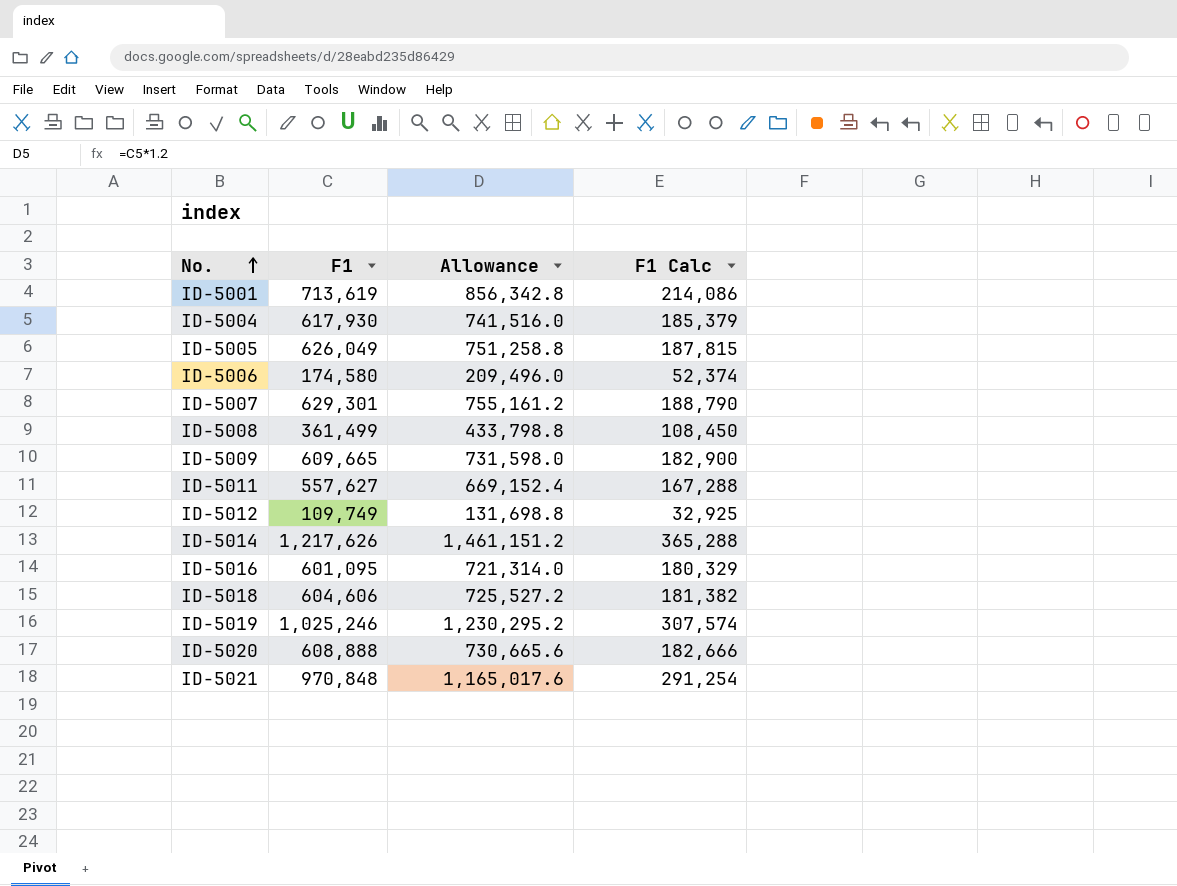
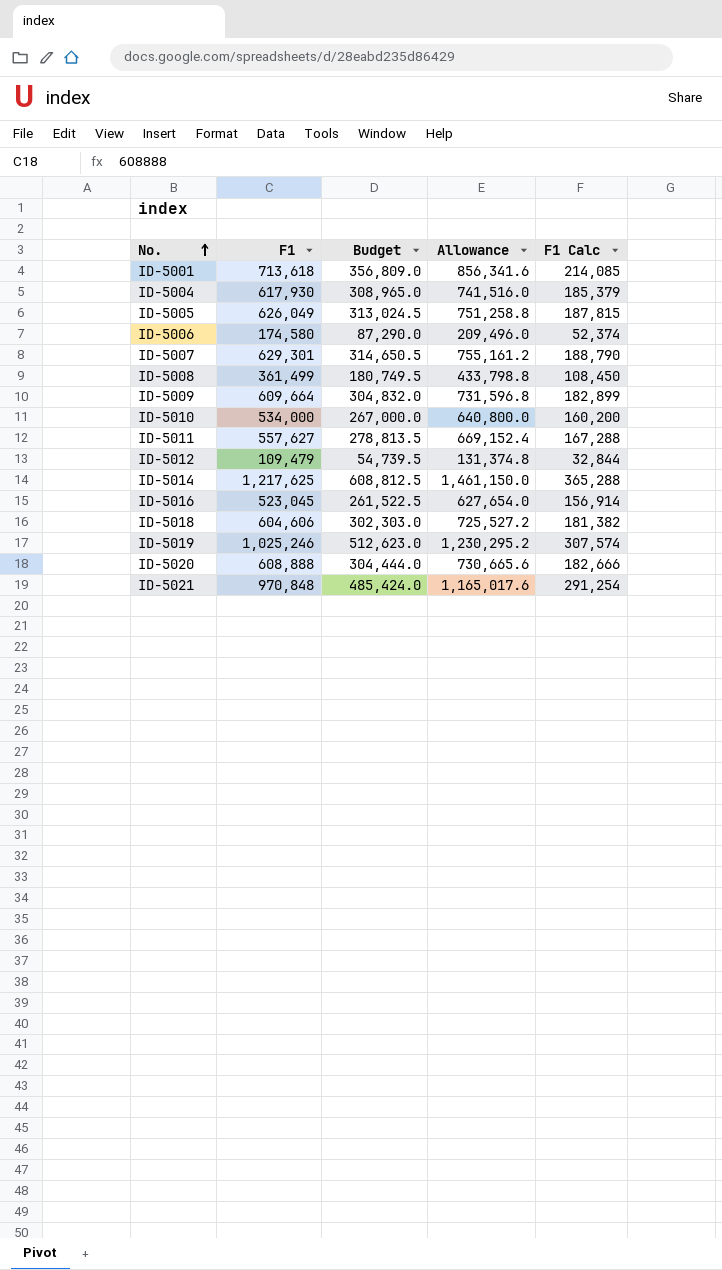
column Budget | formula: none -> [F1] * 0.5
ID-5001 | F1: 713,619 -> 713,618
ID-5001 | Allowance: 856,342.8 -> 856,341.6
ID-5001 | F1 Calc: 214,086 -> 214,085
ID-5009 | F1: 609,665 -> 609,664
ID-5009 | Allowance: 731,598.0 -> 731,596.8
ID-5009 | F1 Calc: 182,900 -> 182,899
row ID-5010: none -> 534,000 | 267,000.0 | 640,800.0 | 160,200
ID-5012 | F1: 109,749 -> 109,479
ID-5012 | Allowance: 131,698.8 -> 131,374.8
ID-5012 | F1 Calc: 32,925 -> 32,844
ID-5014 | F1: 1,217,626 -> 1,217,625
ID-5014 | Allowance: 1,461,151.2 -> 1,461,150.0
ID-5016 | F1: 601,095 -> 523,045
ID-5016 | Allowance: 721,314.0 -> 627,654.0
ID-5016 | F1 Calc: 180,329 -> 156,914

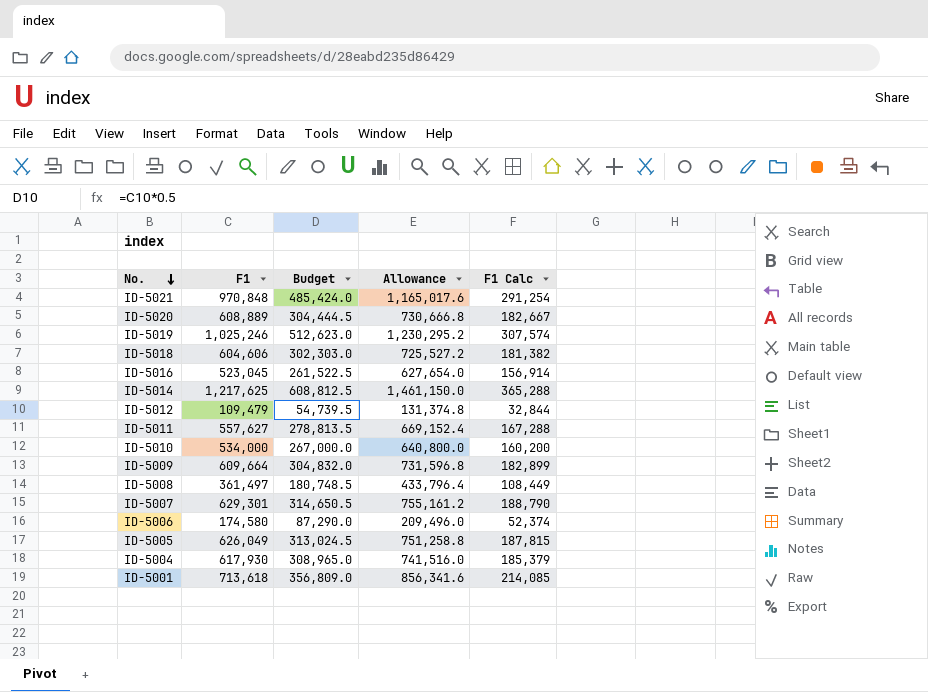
row order: No. ascending -> No. descending
ID-5020 | F1: 608,888 -> 608,889
ID-5020 | Budget: 304,444.0 -> 304,444.5
ID-5020 | Allowance: 730,665.6 -> 730,666.8
ID-5020 | F1 Calc: 182,666 -> 182,667
ID-5008 | F1: 361,499 -> 361,497
ID-5008 | Budget: 180,749.5 -> 180,748.5
ID-5008 | Allowance: 433,798.8 -> 433,796.4
ID-5008 | F1 Calc: 108,450 -> 108,449

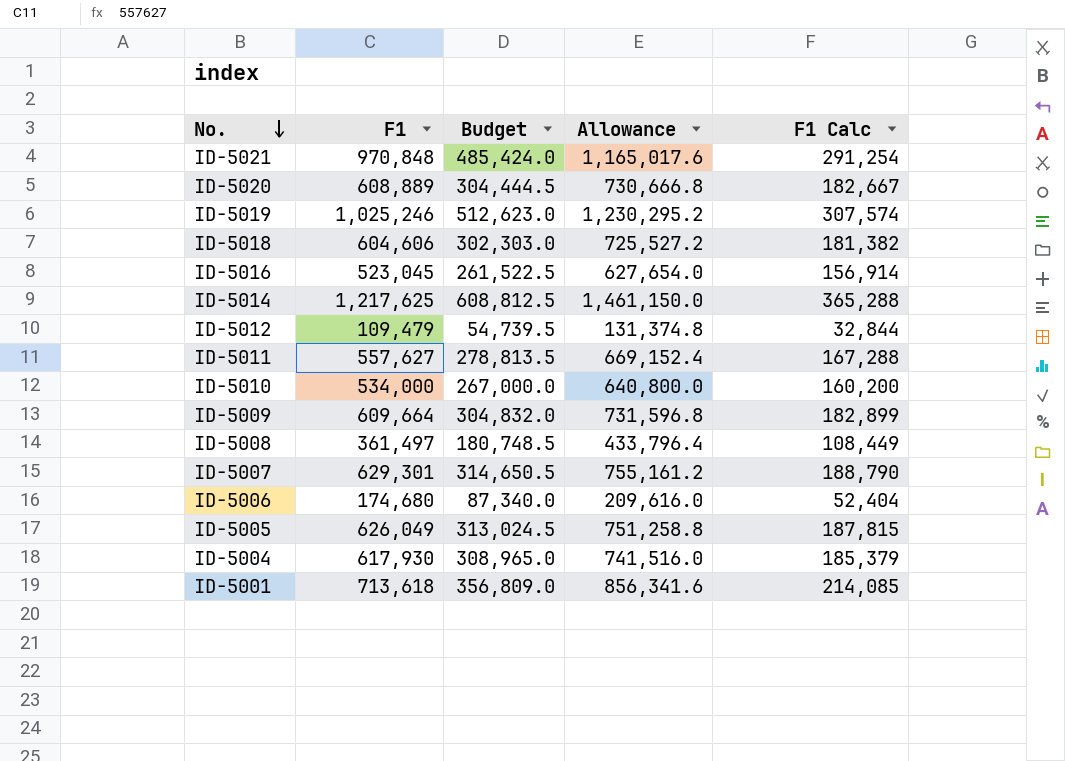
ID-5006 | F1: 174,580 -> 174,680
ID-5006 | Budget: 87,290.0 -> 87,340.0
ID-5006 | Allowance: 209,496.0 -> 209,616.0
ID-5006 | F1 Calc: 52,374 -> 52,404

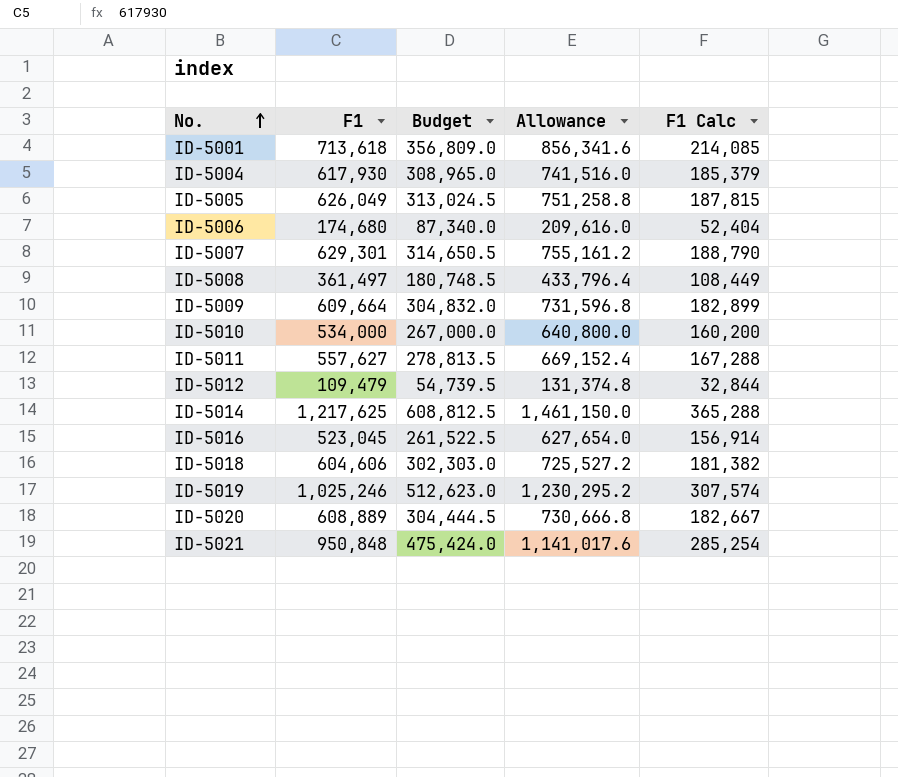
row order: No. descending -> No. ascending
ID-5021 | F1: 970,848 -> 950,848
ID-5021 | Budget: 485,424.0 -> 475,424.0
ID-5021 | Allowance: 1,165,017.6 -> 1,141,017.6
ID-5021 | F1 Calc: 291,254 -> 285,254

